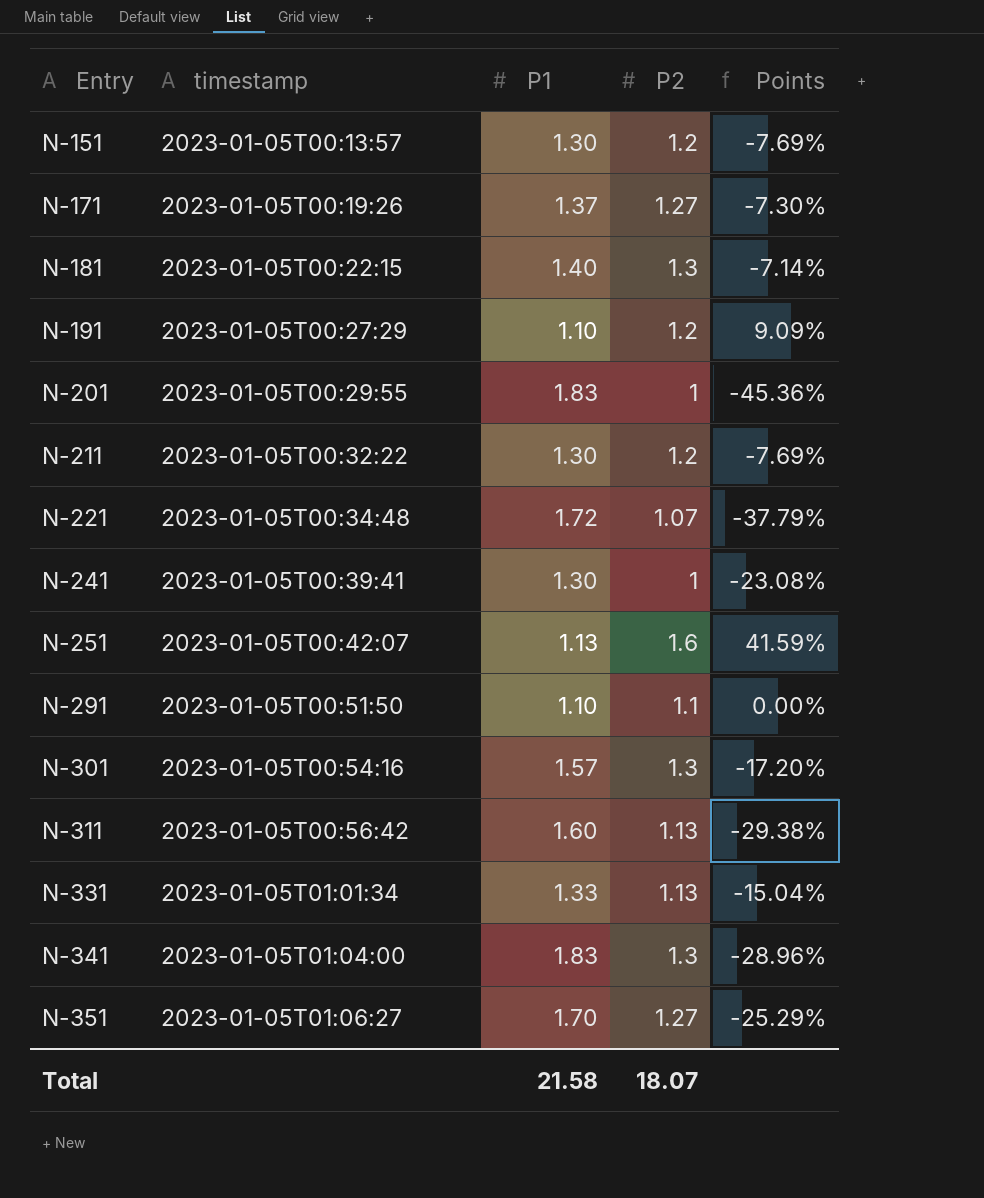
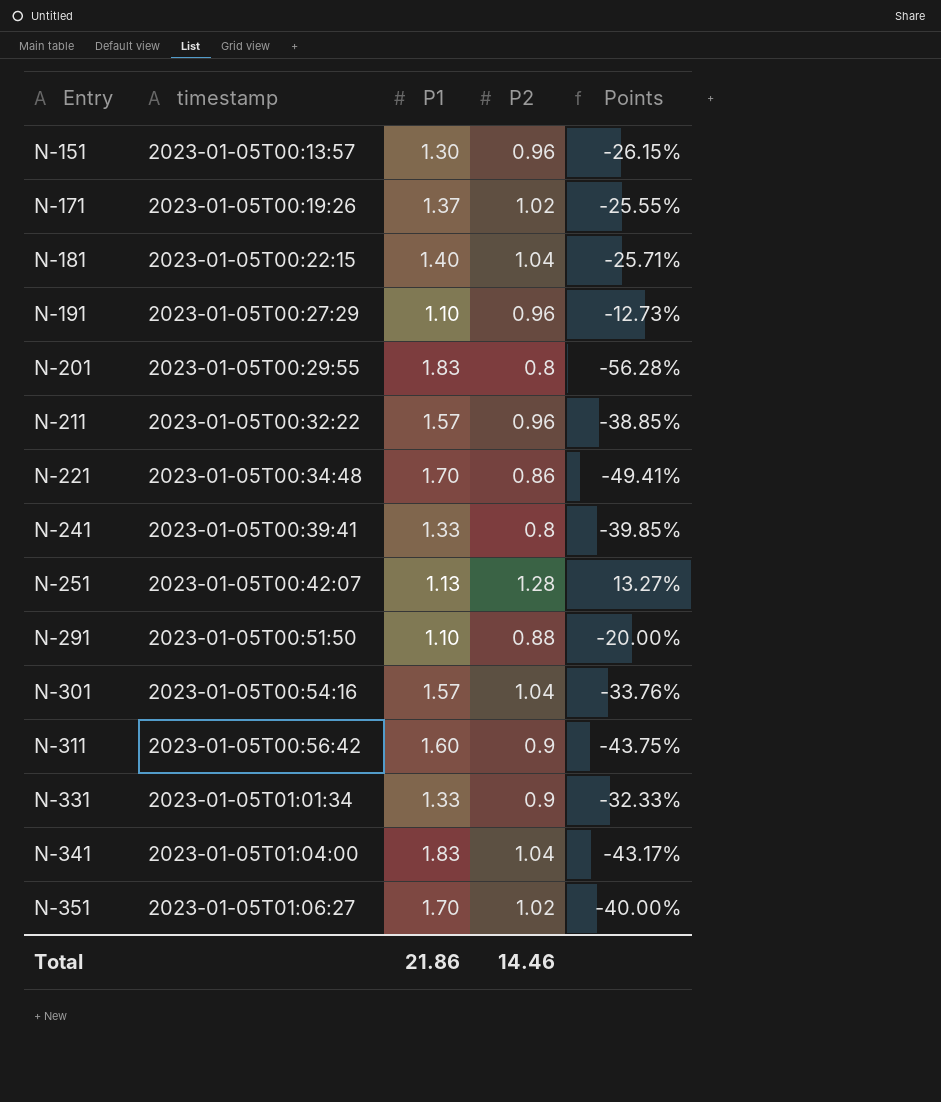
N-151 | P2: 1.2 -> 0.96
N-151 | Points: -7.69% -> -26.15%
N-171 | P2: 1.27 -> 1.02
N-171 | Points: -7.30% -> -25.55%
N-181 | P2: 1.3 -> 1.04
N-181 | Points: -7.14% -> -25.71%
N-191 | P2: 1.2 -> 0.96
N-191 | Points: 9.09% -> -12.73%
N-201 | P2: 1 -> 0.8
N-201 | Points: -45.36% -> -56.28%
N-211 | P1: 1.30 -> 1.57
N-211 | P2: 1.2 -> 0.96
N-211 | Points: -7.69% -> -38.85%
N-221 | P1: 1.72 -> 1.70
N-221 | P2: 1.07 -> 0.86
N-221 | Points: -37.79% -> -49.41%
N-241 | P1: 1.30 -> 1.33
N-241 | P2: 1 -> 0.8
N-241 | Points: -23.08% -> -39.85%
N-251 | P2: 1.6 -> 1.28
N-251 | Points: 41.59% -> 13.27%
N-291 | P2: 1.1 -> 0.88
N-291 | Points: 0.00% -> -20.00%
N-301 | P2: 1.3 -> 1.04
N-301 | Points: -17.20% -> -33.76%
N-311 | P2: 1.13 -> 0.9
N-311 | Points: -29.38% -> -43.75%
N-331 | P2: 1.13 -> 0.9
N-331 | Points: -15.04% -> -32.33%
N-341 | P2: 1.3 -> 1.04
N-341 | Points: -28.96% -> -43.17%
N-351 | P2: 1.27 -> 1.02
N-351 | Points: -25.29% -> -40.00%
Total | P1: 21.58 -> 21.86
Total | P2: 18.07 -> 14.46

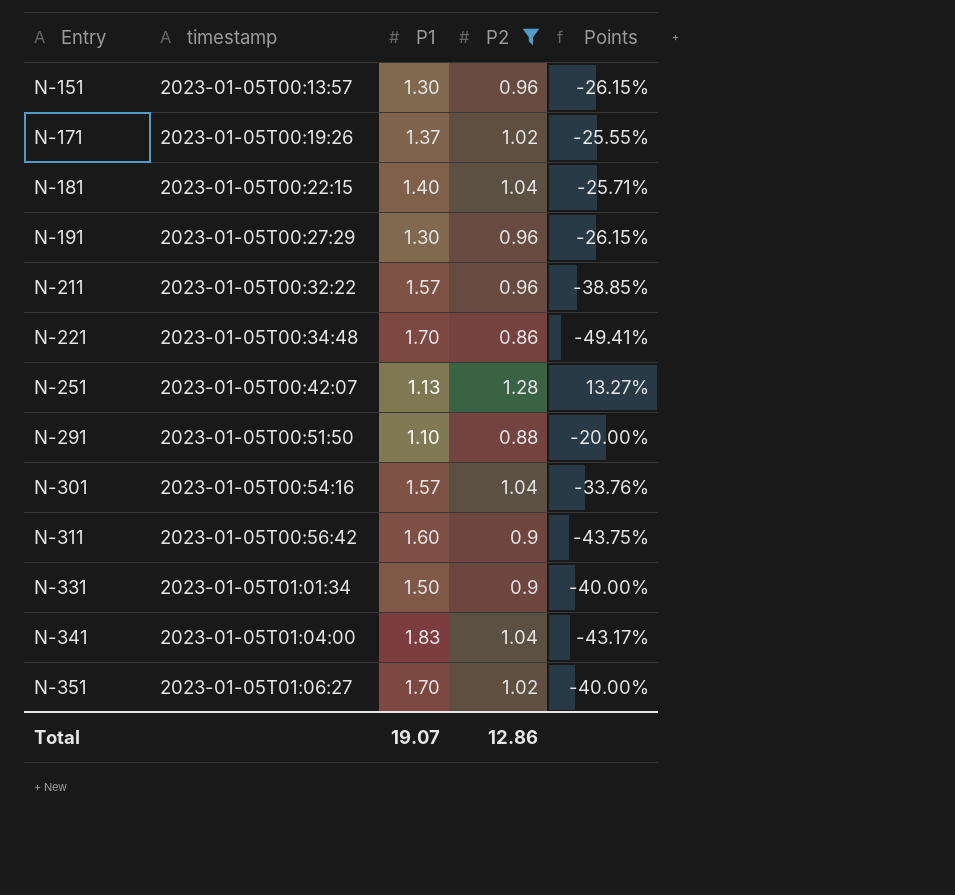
filter: none -> P2 != 0.8
N-191 | P1: 1.10 -> 1.30
N-191 | Points: -12.73% -> -26.15%
N-331 | P1: 1.33 -> 1.50
N-331 | Points: -32.33% -> -40.00%
Total | P1: 21.86 -> 19.07
Total | P2: 14.46 -> 12.86

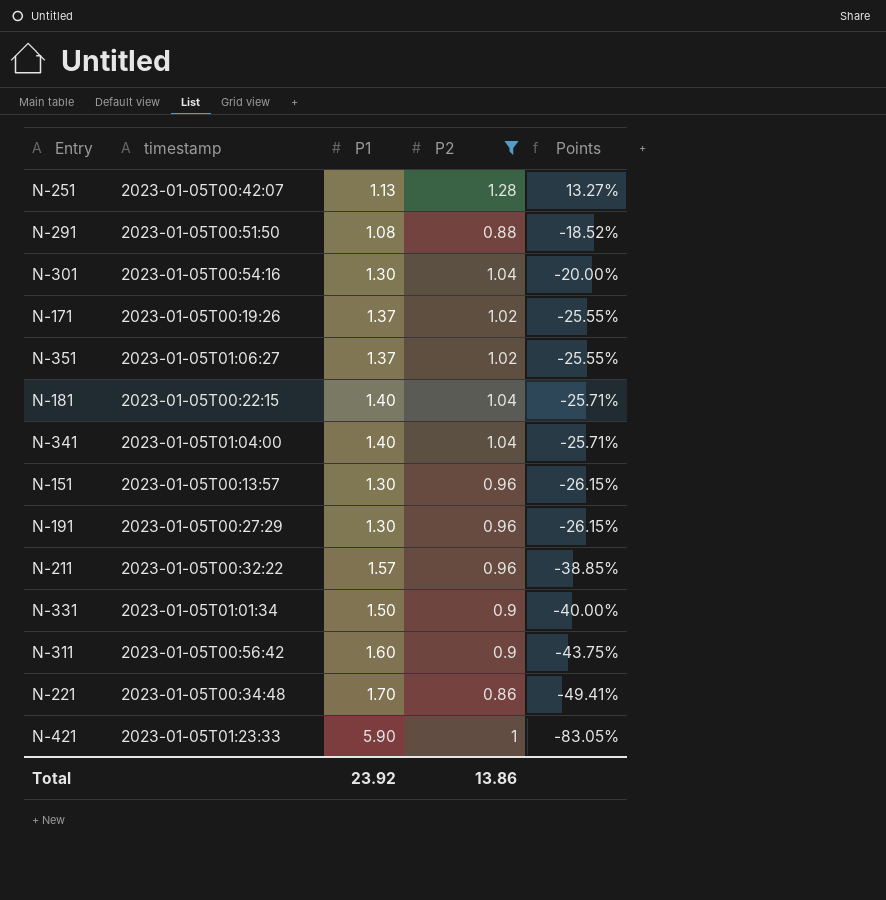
row order: Entry ascending -> Points descending
N-291 | P1: 1.10 -> 1.08
N-291 | Points: -20.00% -> -18.52%
N-301 | P1: 1.57 -> 1.30
N-301 | Points: -33.76% -> -20.00%
N-351 | P1: 1.70 -> 1.37
N-351 | Points: -40.00% -> -25.55%
N-341 | P1: 1.83 -> 1.40
N-341 | Points: -43.17% -> -25.71%
row N-421: none -> 2023-01-05T01:23:33 | 5.90 | 1 | -83.05%
Total | P1: 19.07 -> 23.92
Total | P2: 12.86 -> 13.86

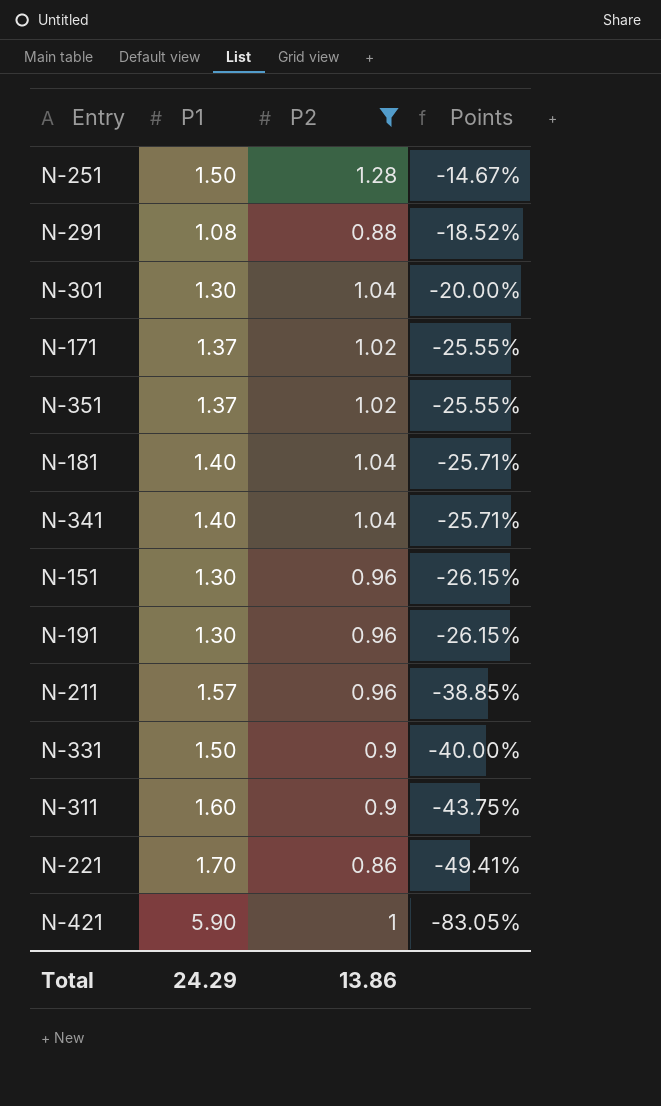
column timestamp | position: 2 -> none
N-251 | P1: 1.13 -> 1.50
N-251 | Points: 13.27% -> -14.67%
Total | P1: 23.92 -> 24.29

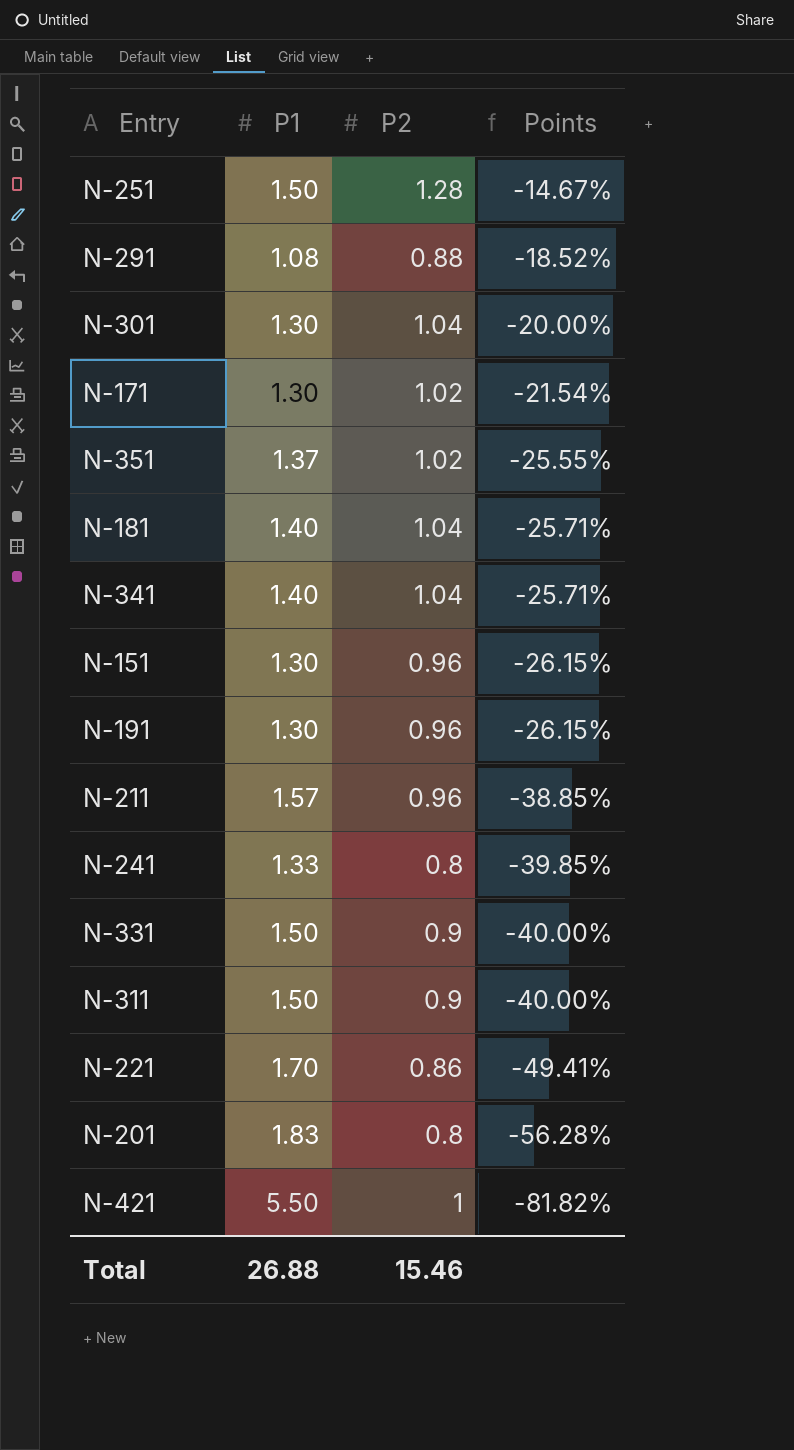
filter: P2 != 0.8 -> none
N-171 | P1: 1.37 -> 1.30
N-171 | Points: -25.55% -> -21.54%
N-311 | P1: 1.60 -> 1.50
N-311 | Points: -43.75% -> -40.00%
N-421 | P1: 5.90 -> 5.50
N-421 | Points: -83.05% -> -81.82%
Total | P1: 24.29 -> 26.88
Total | P2: 13.86 -> 15.46

